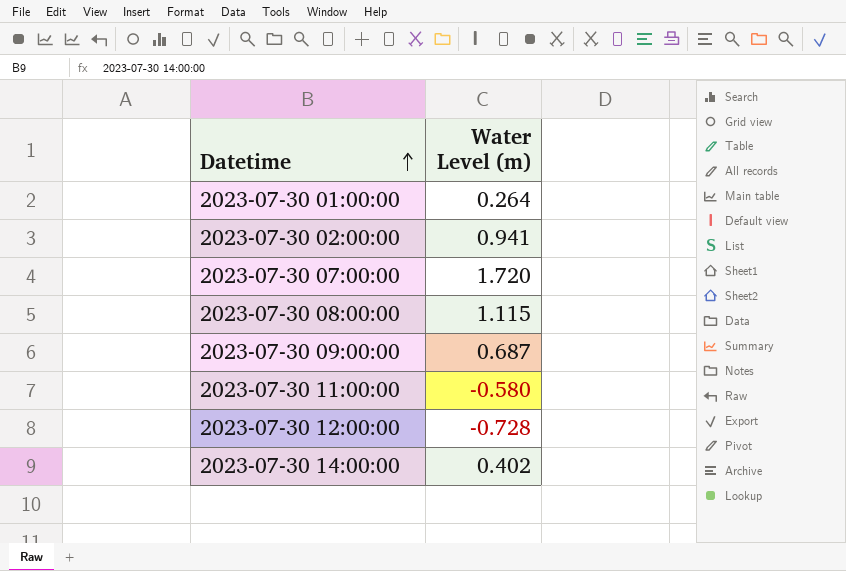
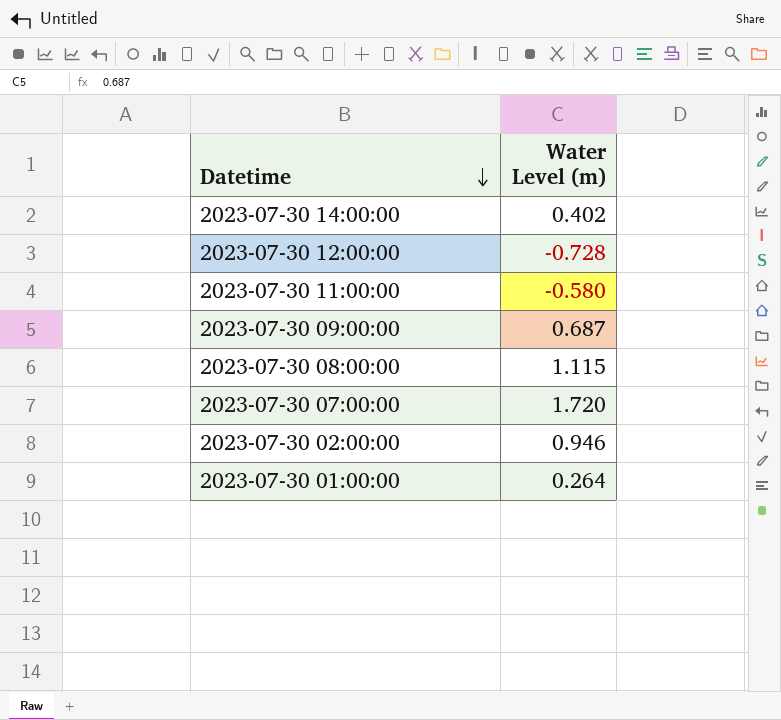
row order: Datetime ascending -> Datetime descending
2023-07-30 02:00:00 | Water Level (m): 0.941 -> 0.946

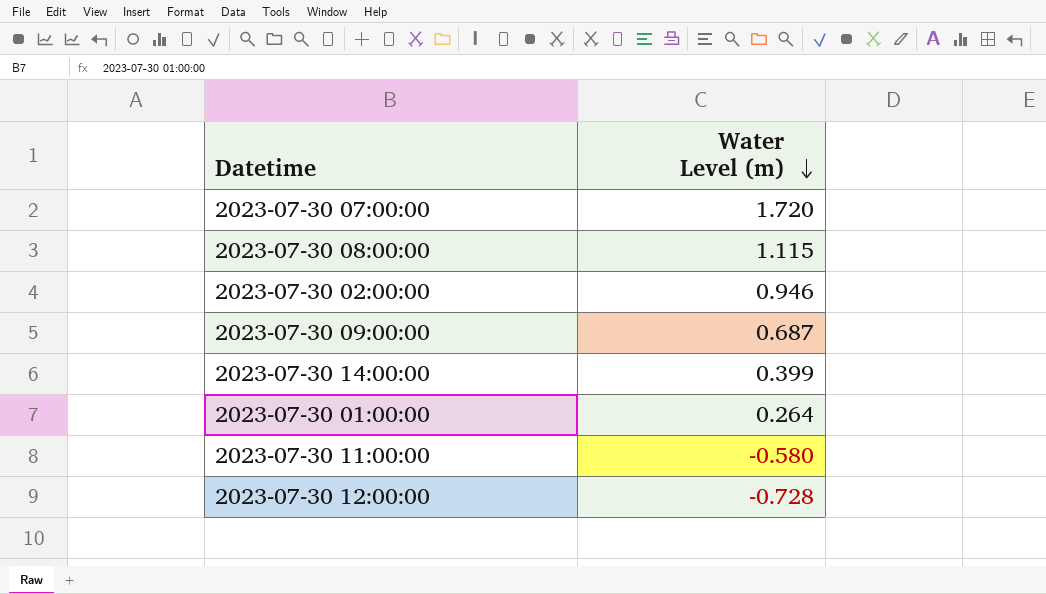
row order: Datetime descending -> Water Level (m) descending
2023-07-30 14:00:00 | Water Level (m): 0.402 -> 0.399

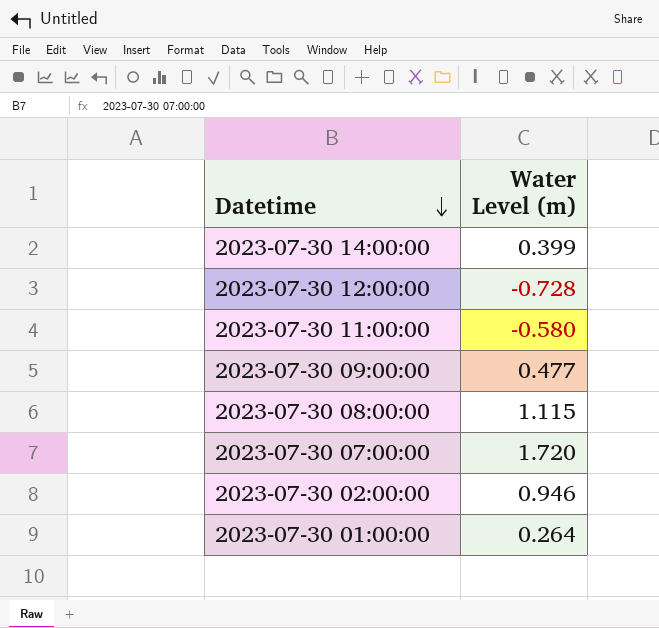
row order: Water Level (m) descending -> Datetime descending
2023-07-30 09:00:00 | Water Level (m): 0.687 -> 0.477

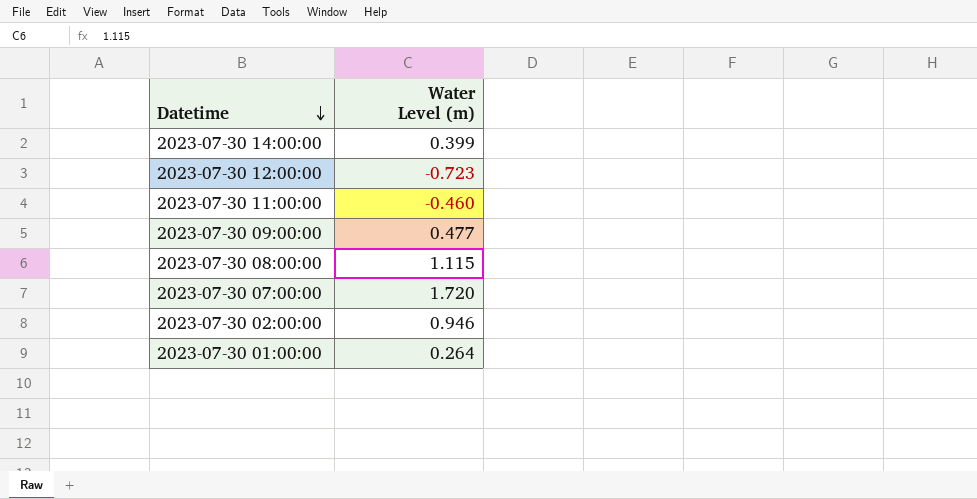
2023-07-30 12:00:00 | Water Level (m): -0.728 -> -0.723
2023-07-30 11:00:00 | Water Level (m): -0.580 -> -0.460

